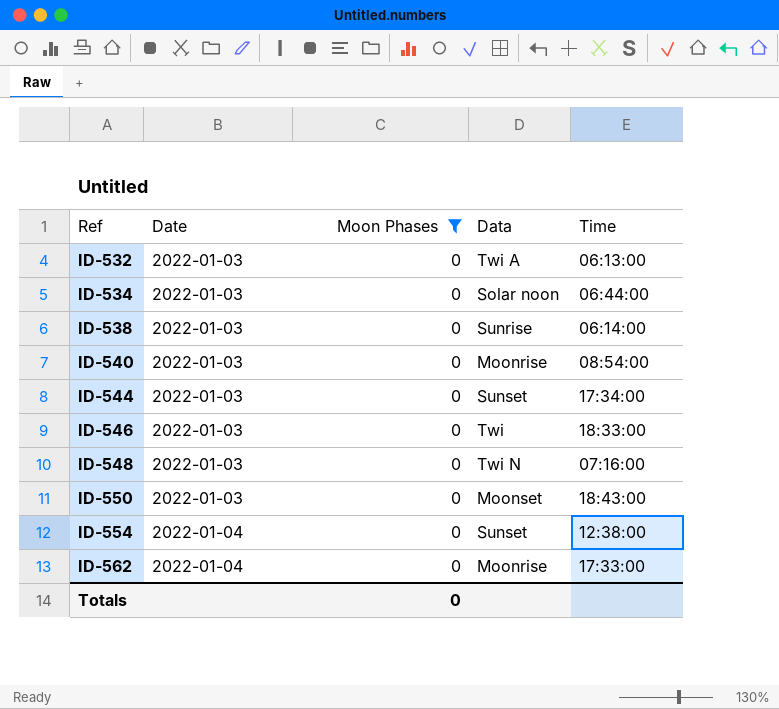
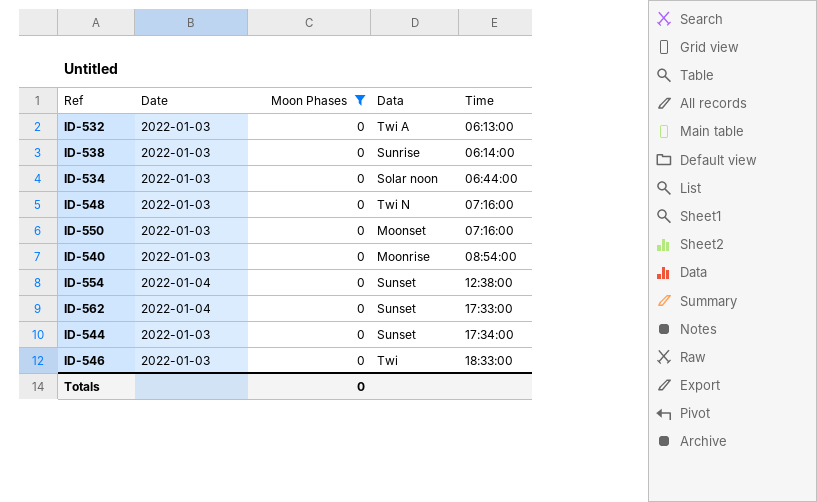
row order: Ref ascending -> Time ascending
ID-550 | Time: 18:43:00 -> 07:16:00
ID-562 | Data: Moonrise -> Sunset

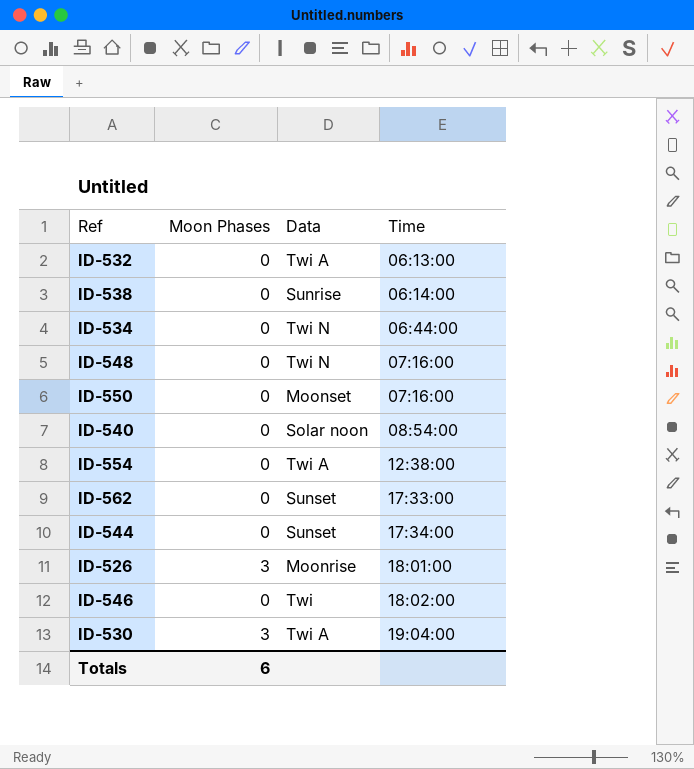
filter: Moon Phases = 0 -> none
column Date | position: 2 -> none
ID-534 | Data: Solar noon -> Twi N
ID-540 | Data: Moonrise -> Solar noon
ID-554 | Data: Sunset -> Twi A
ID-546 | Time: 18:33:00 -> 18:02:00
Totals | Moon Phases: 0 -> 6

